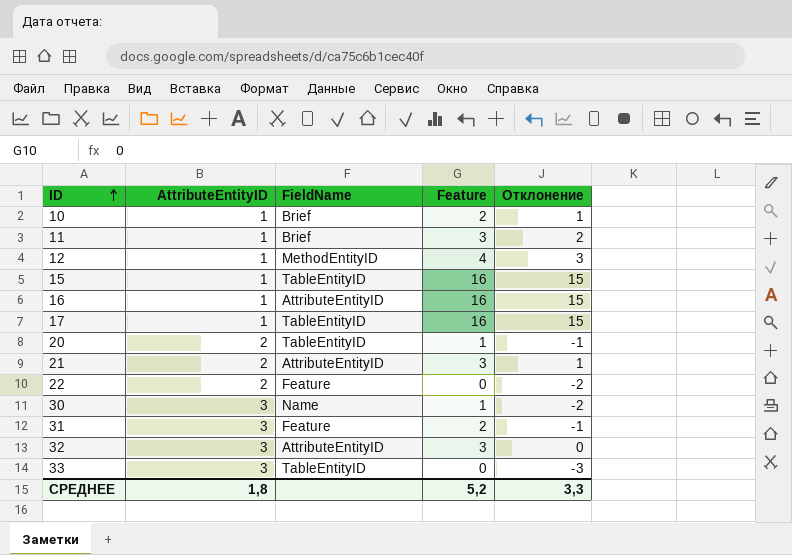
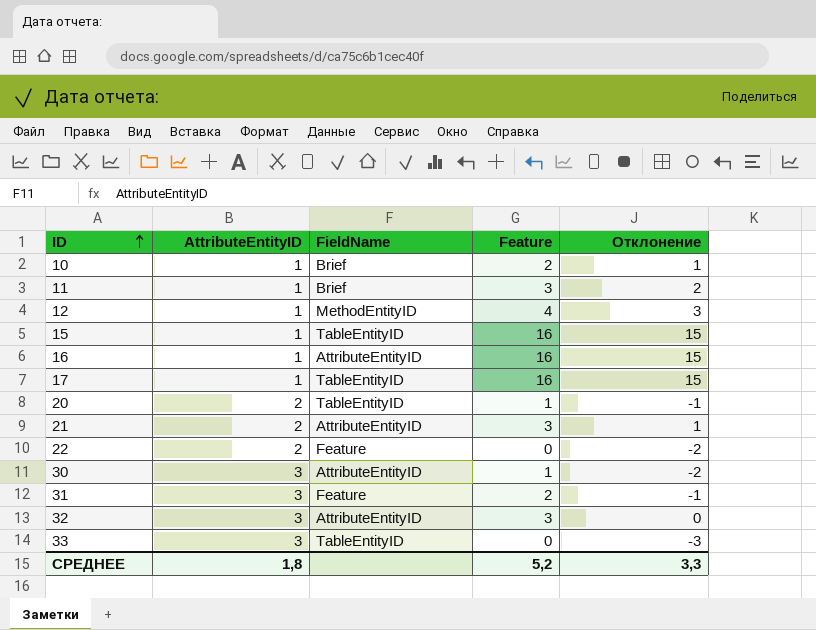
30 | FieldName: Name -> AttributeEntityID

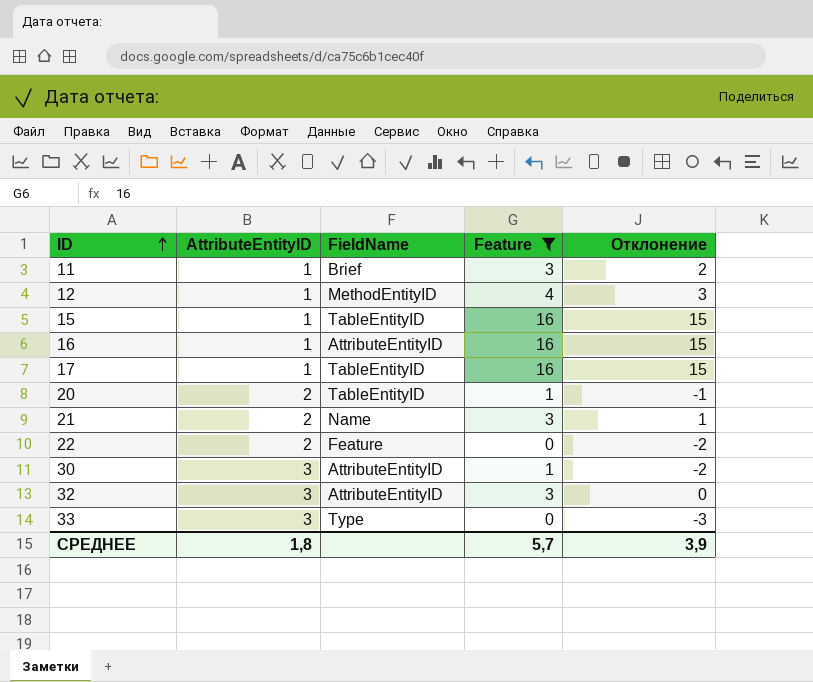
filter: none -> Feature != 2
21 | FieldName: AttributeEntityID -> Name
33 | FieldName: TableEntityID -> Type
СРЕДНЕЕ | Feature: 5,2 -> 5,7
СРЕДНЕЕ | Отклонение: 3,3 -> 3,9

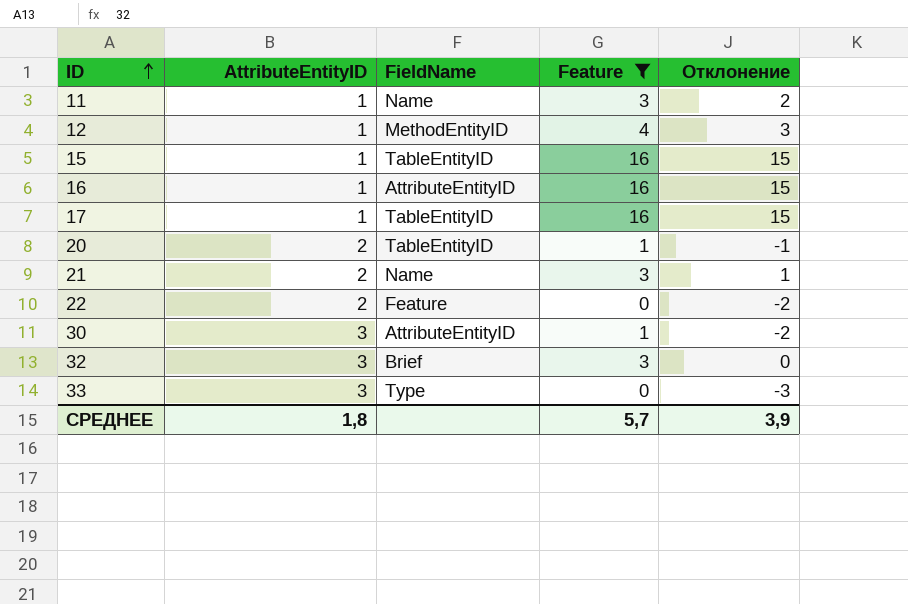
11 | FieldName: Brief -> Name
32 | FieldName: AttributeEntityID -> Brief

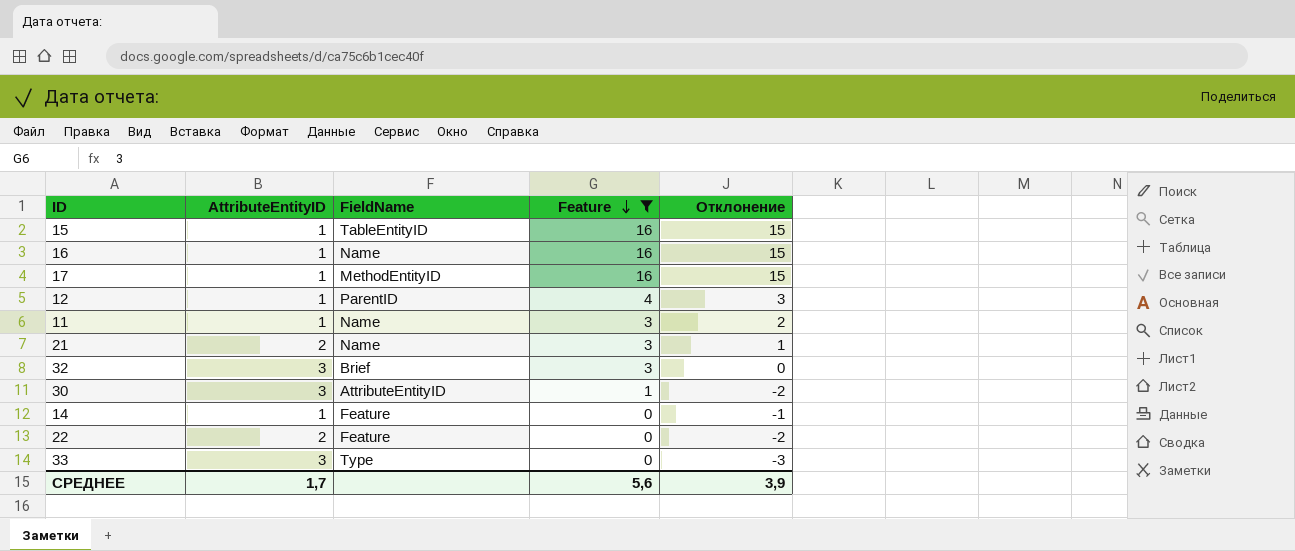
row order: ID ascending -> Feature descending
row 20: 2 | TableEntityID | 1 | -1 -> none
16 | FieldName: AttributeEntityID -> Name
17 | FieldName: TableEntityID -> MethodEntityID
12 | FieldName: MethodEntityID -> ParentID
row 14: none -> 1 | Feature | 0 | -1
СРЕДНЕЕ | AttributeEntityID: 1,8 -> 1,7
СРЕДНЕЕ | Feature: 5,7 -> 5,6

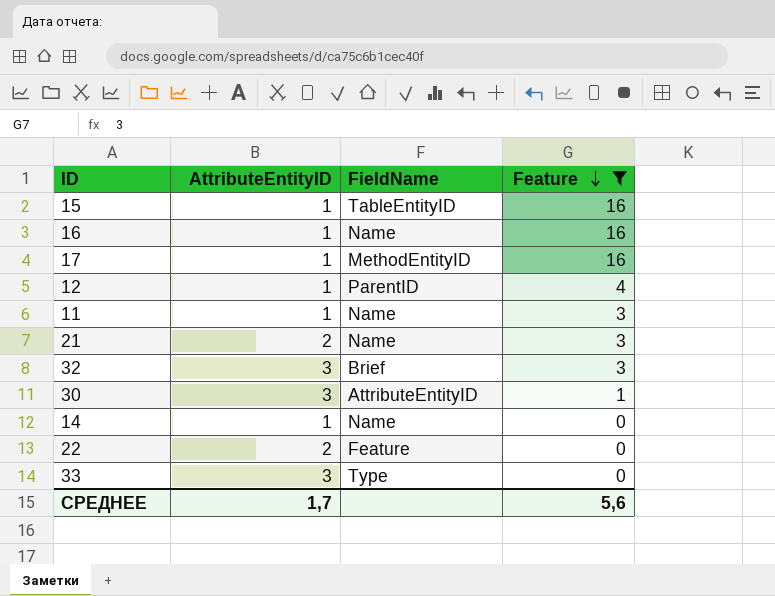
column Отклонение | formula: [Feature] - [AttributeEntityID] -> none
14 | FieldName: Feature -> Name

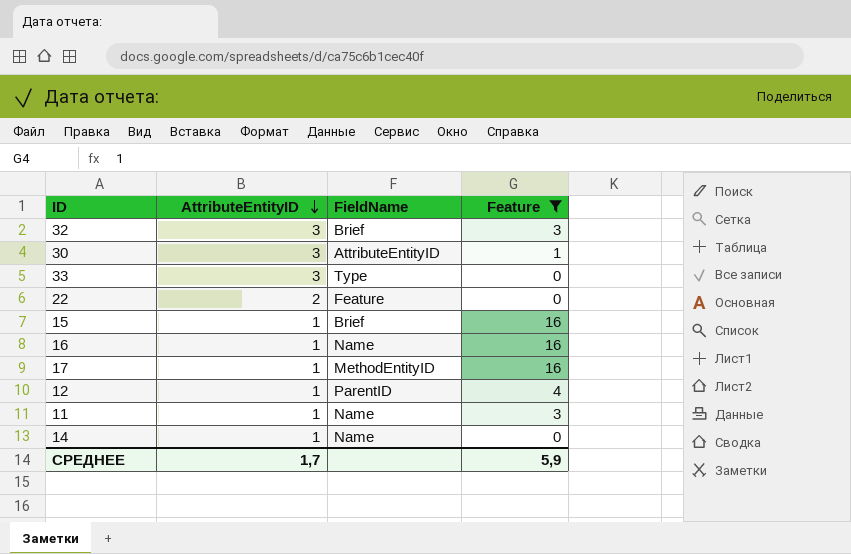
row order: Feature descending -> AttributeEntityID descending
row 21: 2 | Name | 3 -> none
15 | FieldName: TableEntityID -> Brief
СРЕДНЕЕ | Feature: 5,6 -> 5,9

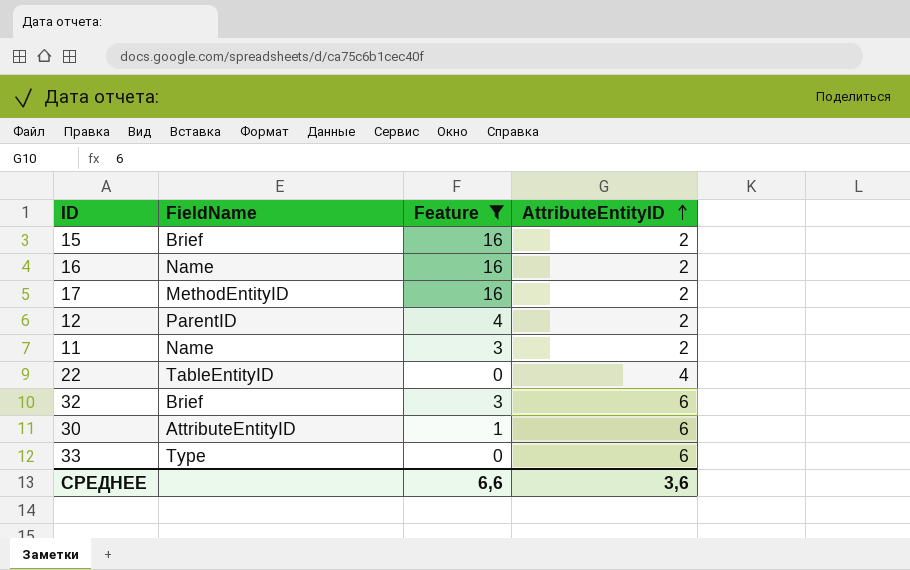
row order: AttributeEntityID descending -> AttributeEntityID ascending
column AttributeEntityID | position: 2 -> 4
row 14: 1 | Name | 0 -> none
15 | AttributeEntityID: 1 -> 2
16 | AttributeEntityID: 1 -> 2
17 | AttributeEntityID: 1 -> 2
12 | AttributeEntityID: 1 -> 2
11 | AttributeEntityID: 1 -> 2
22 | FieldName: Feature -> TableEntityID
22 | AttributeEntityID: 2 -> 4
32 | AttributeEntityID: 3 -> 6
30 | AttributeEntityID: 3 -> 6
33 | AttributeEntityID: 3 -> 6
СРЕДНЕЕ | Feature: 5,9 -> 6,6
СРЕДНЕЕ | AttributeEntityID: 1,7 -> 3,6

